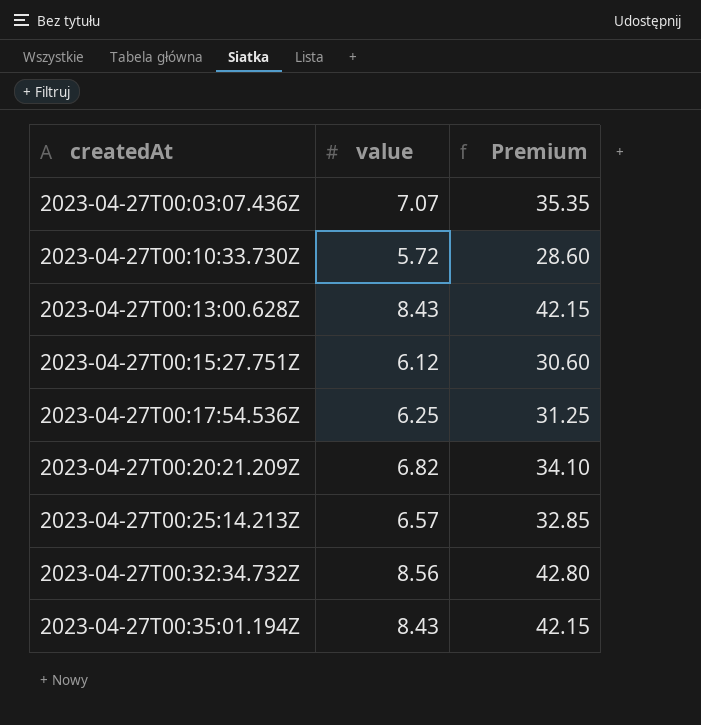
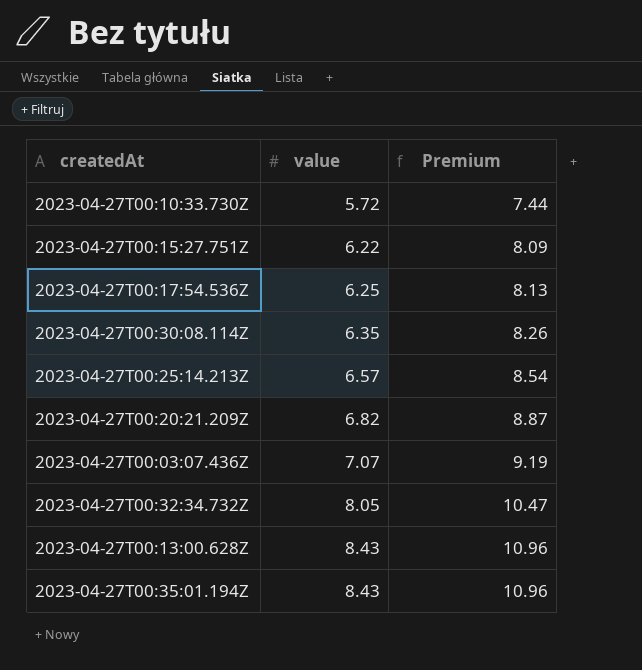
row order: createdAt ascending -> value ascending
column Premium | formula: [value] * 5 -> [value] * 1.3
2023-04-27T00:15:27.751Z | value: 6.12 -> 6.22
row 2023-04-27T00:30:08.114Z: none -> 6.35 | 8.26
2023-04-27T00:32:34.732Z | value: 8.56 -> 8.05

